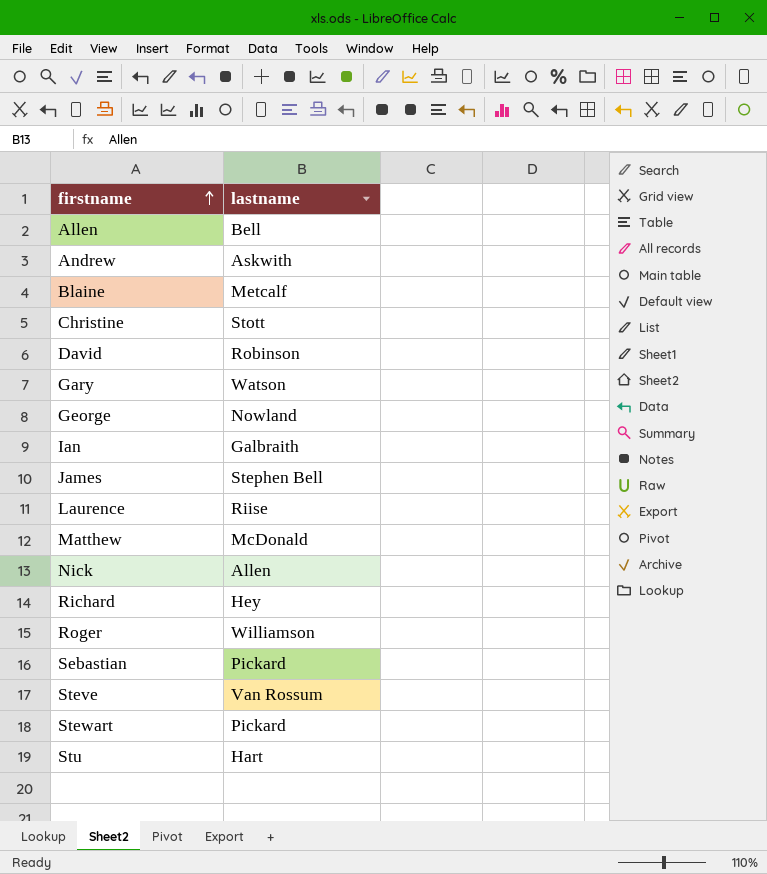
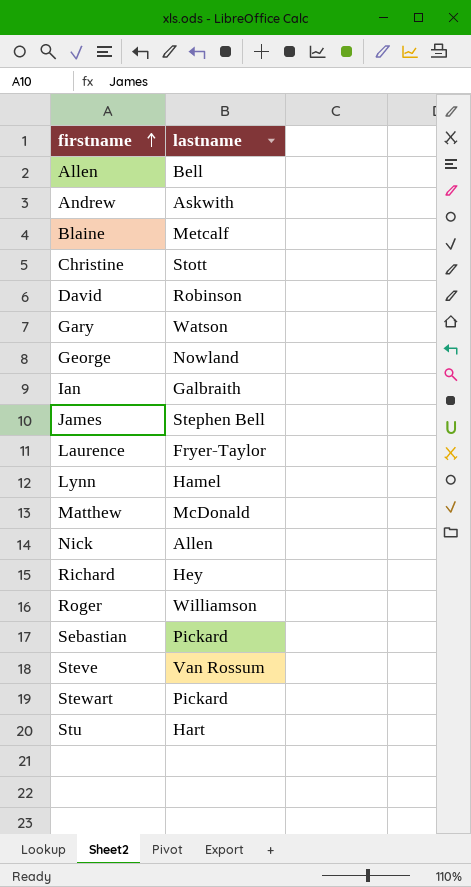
Laurence | lastname: Riise -> Fryer-Taylor
row Lynn: none -> Hamel

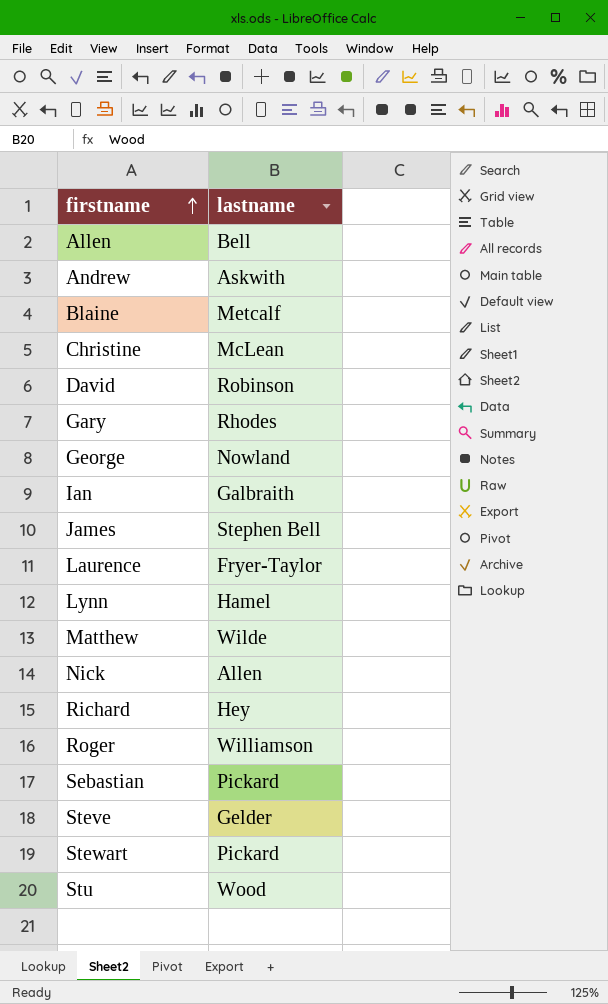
Christine | lastname: Stott -> McLean
Gary | lastname: Watson -> Rhodes
Matthew | lastname: McDonald -> Wilde
Steve | lastname: Van Rossum -> Gelder
Stu | lastname: Hart -> Wood

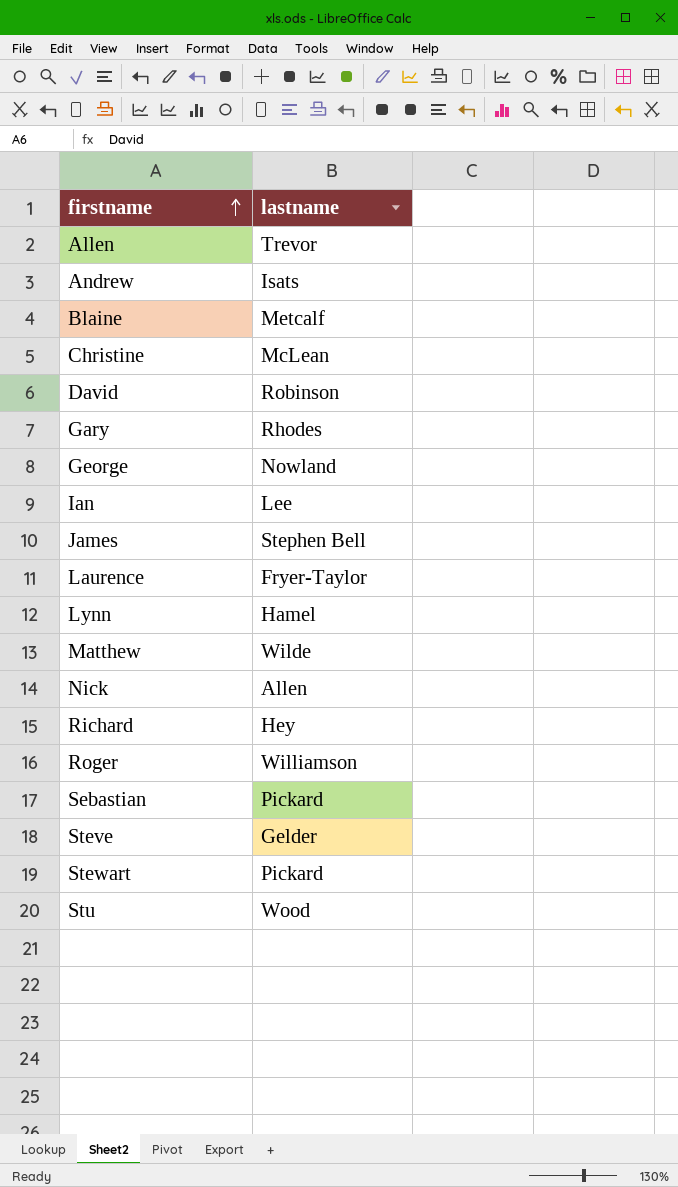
Allen | lastname: Bell -> Trevor
Andrew | lastname: Askwith -> Isats
Ian | lastname: Galbraith -> Lee

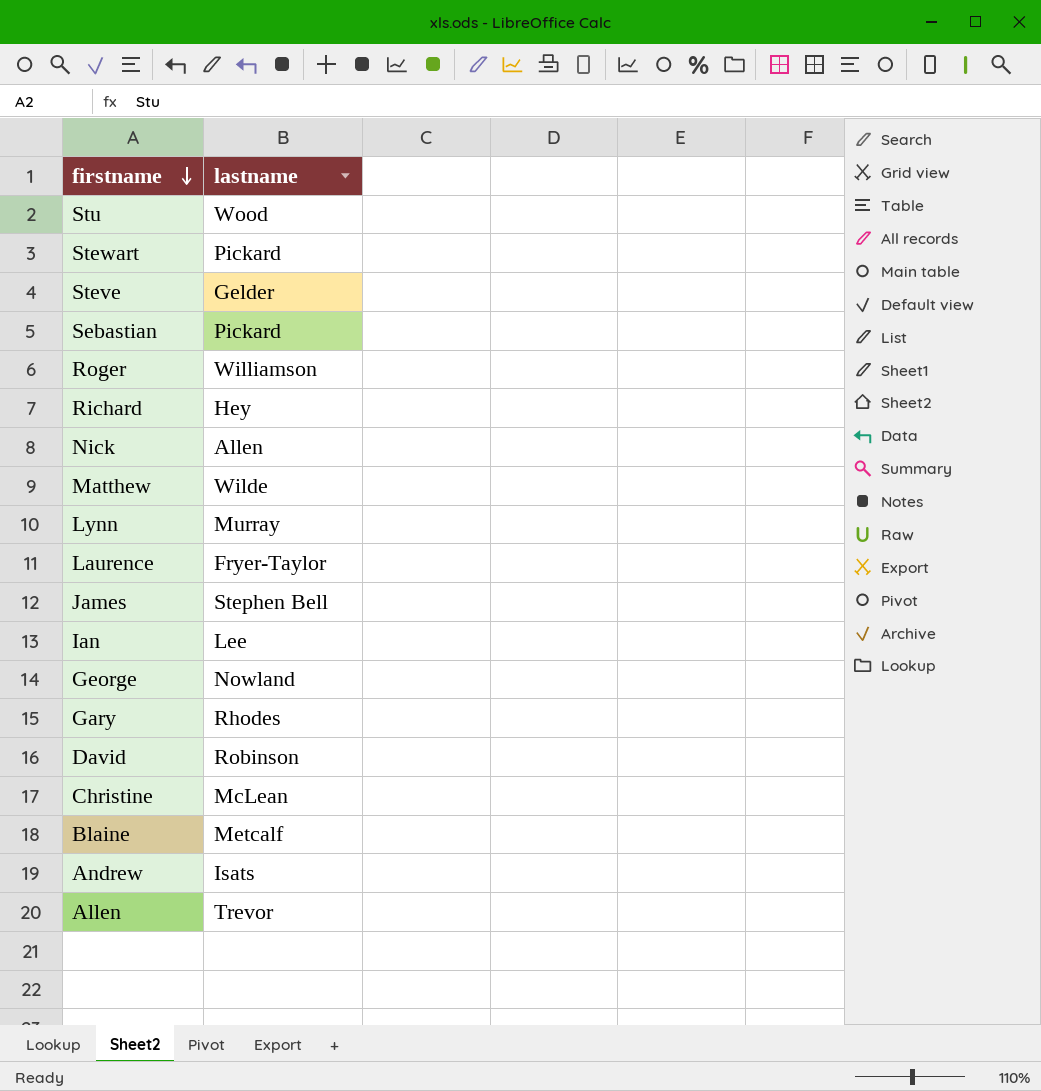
row order: firstname ascending -> firstname descending
Lynn | lastname: Hamel -> Murray

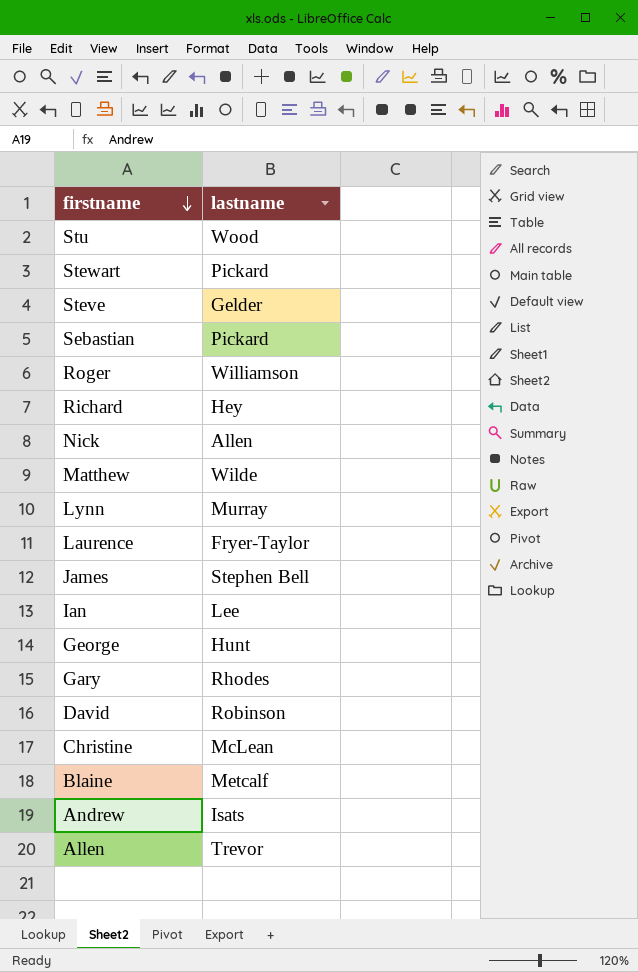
George | lastname: Nowland -> Hunt

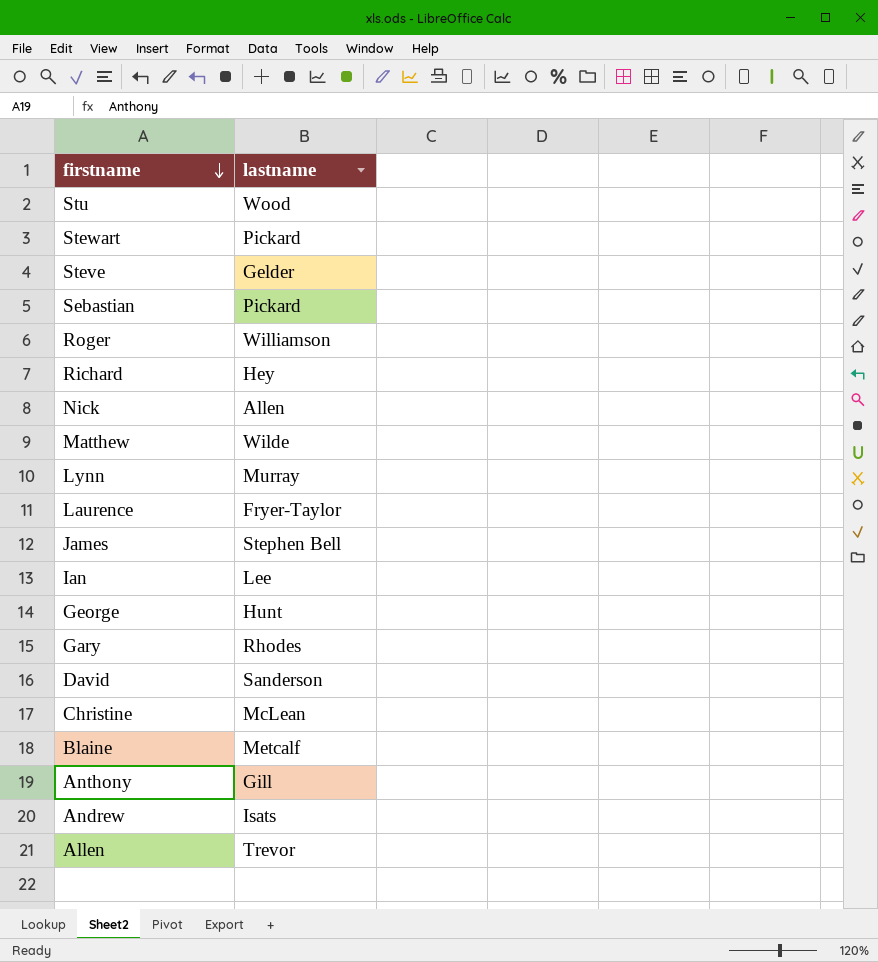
David | lastname: Robinson -> Sanderson
row Anthony: none -> Gill

